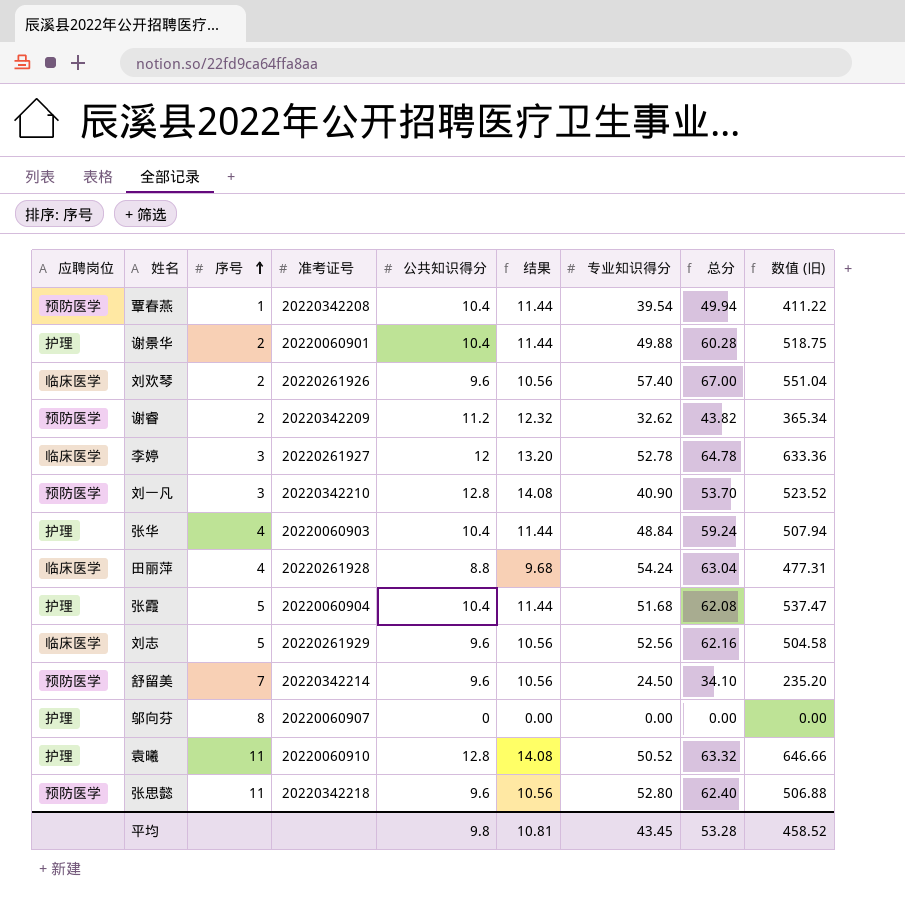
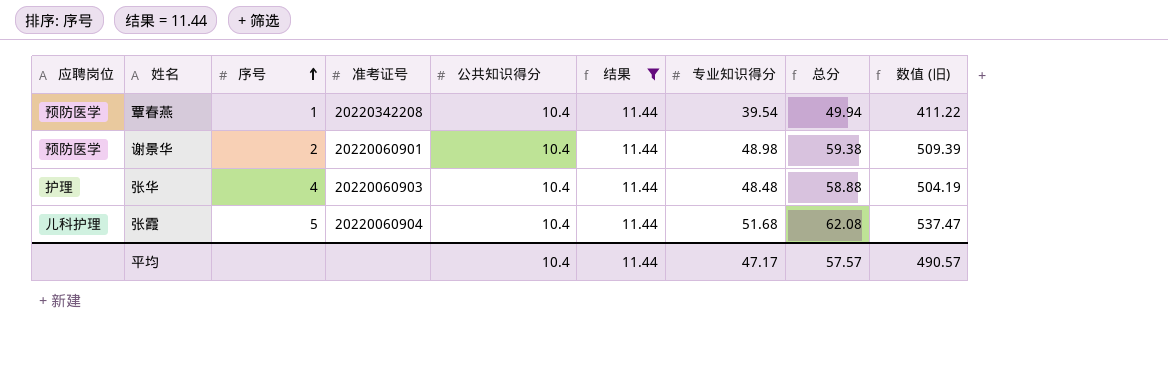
filter: none -> 结果 = 11.44
谢景华 | 应聘岗位: 护理 -> 预防医学
谢景华 | 专业知识得分: 49.88 -> 48.98
谢景华 | 总分: 60.28 -> 59.38
谢景华 | 数值 (旧): 518.75 -> 509.39
张华 | 专业知识得分: 48.84 -> 48.48
张华 | 总分: 59.24 -> 58.88
张华 | 数值 (旧): 507.94 -> 504.19
张霞 | 应聘岗位: 护理 -> 儿科护理
平均 | 公共知识得分: 9.8 -> 10.4
平均 | 结果: 10.81 -> 11.44
平均 | 专业知识得分: 43.45 -> 47.17
平均 | 总分: 53.28 -> 57.57
平均 | 数值 (旧): 458.52 -> 490.57

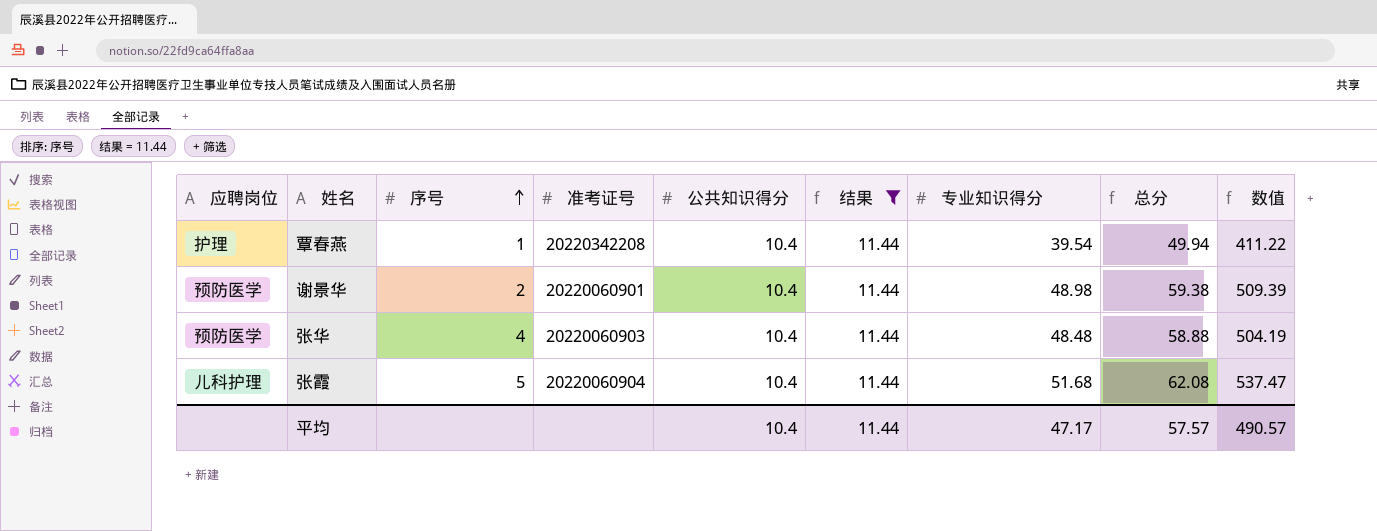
column name: 数值 (旧) -> 数值
覃春燕 | 应聘岗位: 预防医学 -> 护理
张华 | 应聘岗位: 护理 -> 预防医学

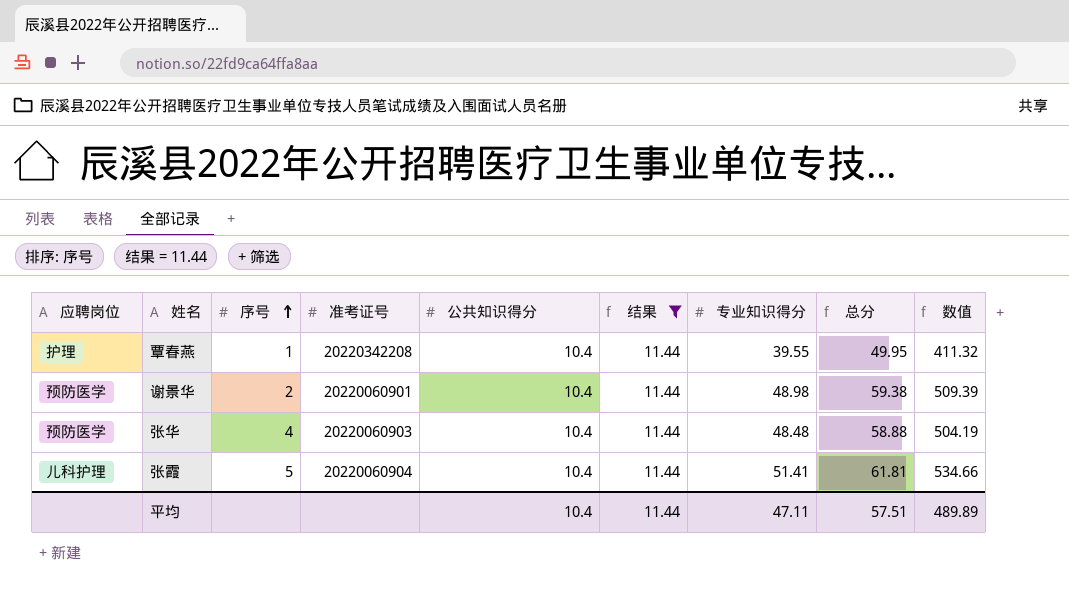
覃春燕 | 专业知识得分: 39.54 -> 39.55
覃春燕 | 总分: 49.94 -> 49.95
覃春燕 | 数值: 411.22 -> 411.32
张霞 | 专业知识得分: 51.68 -> 51.41
张霞 | 总分: 62.08 -> 61.81
张霞 | 数值: 537.47 -> 534.66
平均 | 专业知识得分: 47.17 -> 47.11
平均 | 总分: 57.57 -> 57.51
平均 | 数值: 490.57 -> 489.89

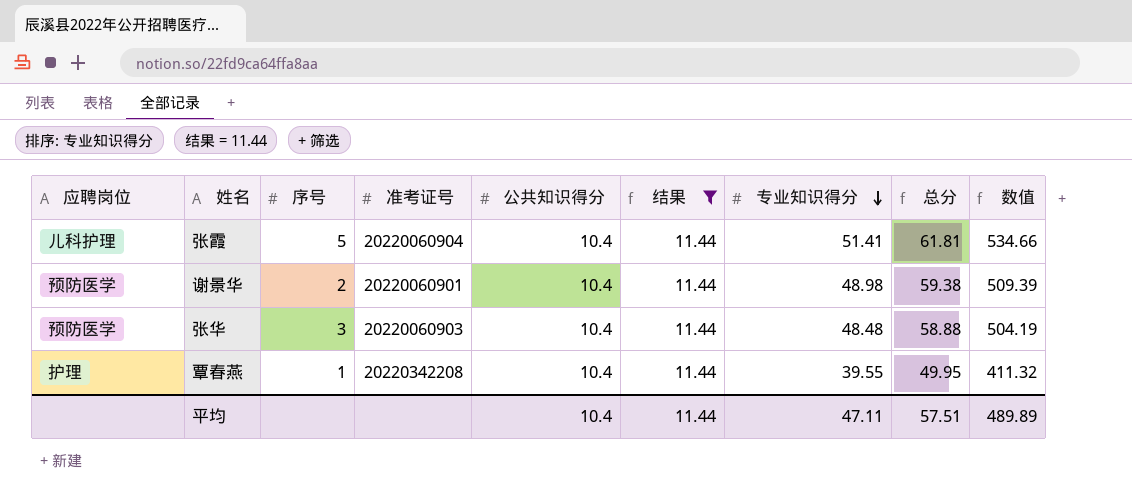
row order: 序号 ascending -> 专业知识得分 descending
张华 | 序号: 4 -> 3

